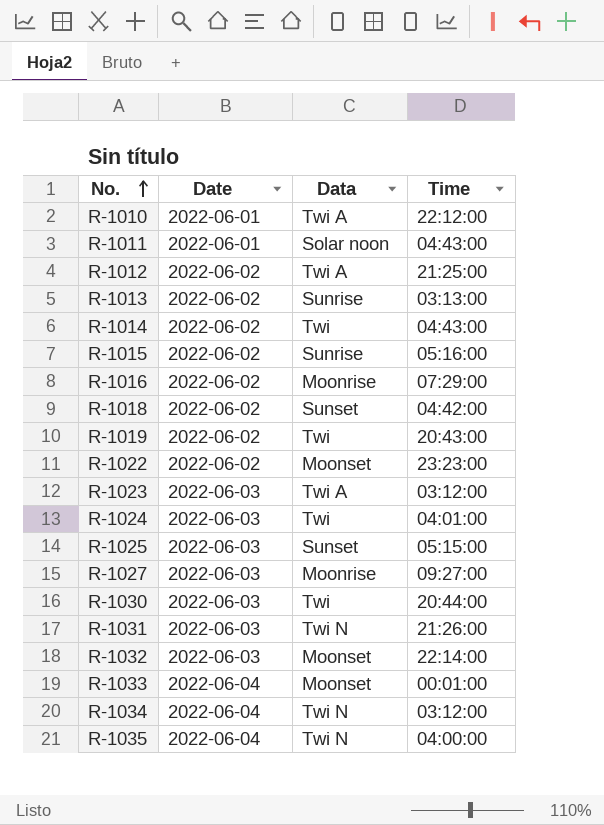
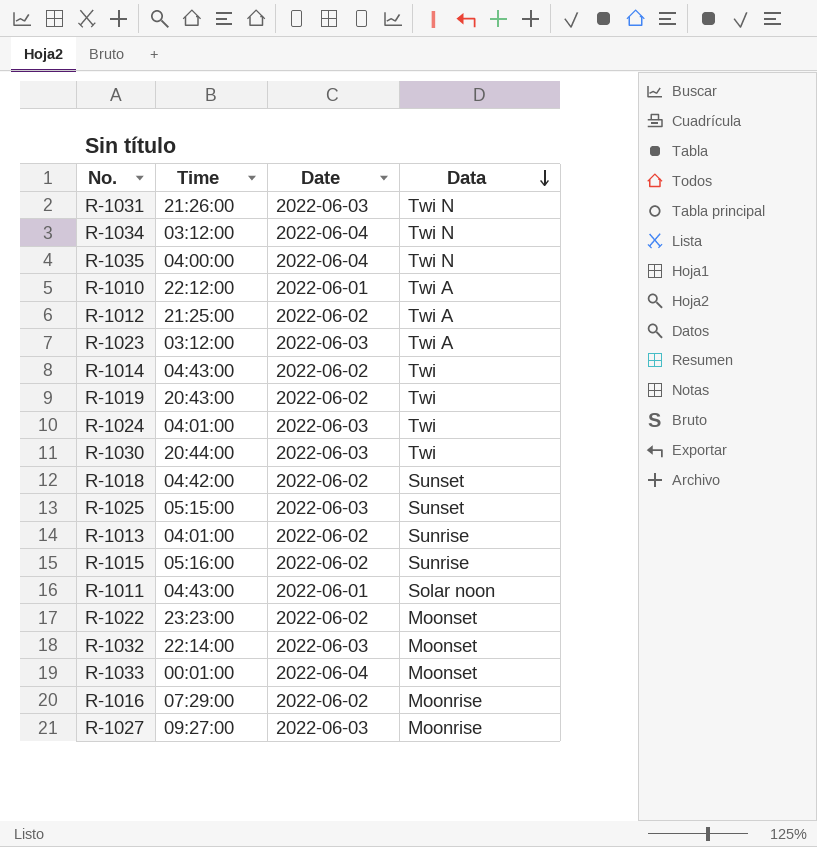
row order: No. ascending -> Data descending
column Time | position: 4 -> 2
R-1013 | Time: 03:13:00 -> 04:01:00

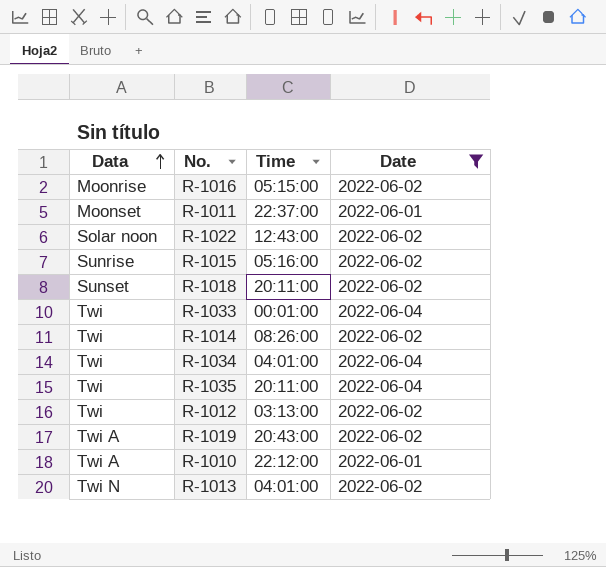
filter: none -> Date != 2022-06-03
row order: Data descending -> Data ascending
column Data | position: 4 -> 1
R-1016 | Time: 07:29:00 -> 05:15:00
R-1011 | Data: Solar noon -> Moonset
R-1011 | Time: 04:43:00 -> 22:37:00
R-1022 | Data: Moonset -> Solar noon
R-1022 | Time: 23:23:00 -> 12:43:00
R-1018 | Time: 04:42:00 -> 20:11:00
R-1033 | Data: Moonset -> Twi
R-1014 | Time: 04:43:00 -> 08:26:00
R-1034 | Data: Twi N -> Twi
R-1034 | Time: 03:12:00 -> 04:01:00
R-1035 | Data: Twi N -> Twi
R-1035 | Time: 04:00:00 -> 20:11:00
R-1012 | Data: Twi A -> Twi
R-1012 | Time: 21:25:00 -> 03:13:00
R-1019 | Data: Twi -> Twi A
R-1013 | Data: Sunrise -> Twi N

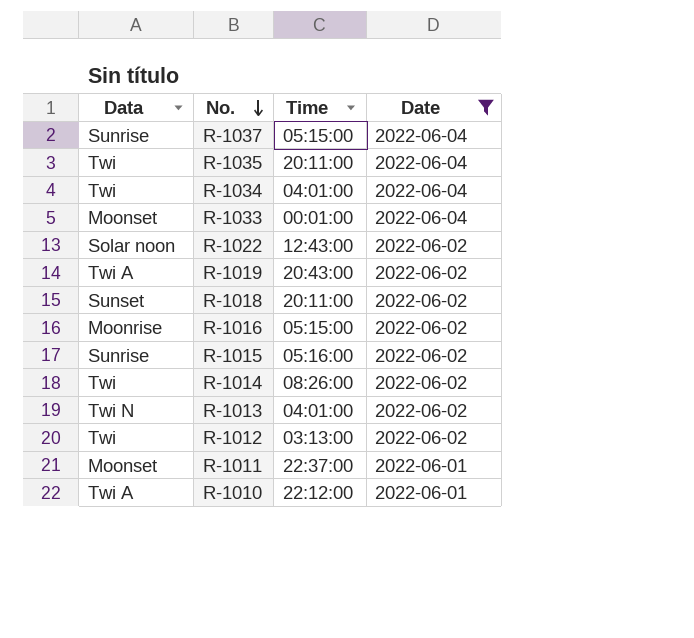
row order: Data ascending -> No. descending
row R-1037: none -> Sunrise | 05:15:00 | 2022-06-04
R-1033 | Data: Twi -> Moonset

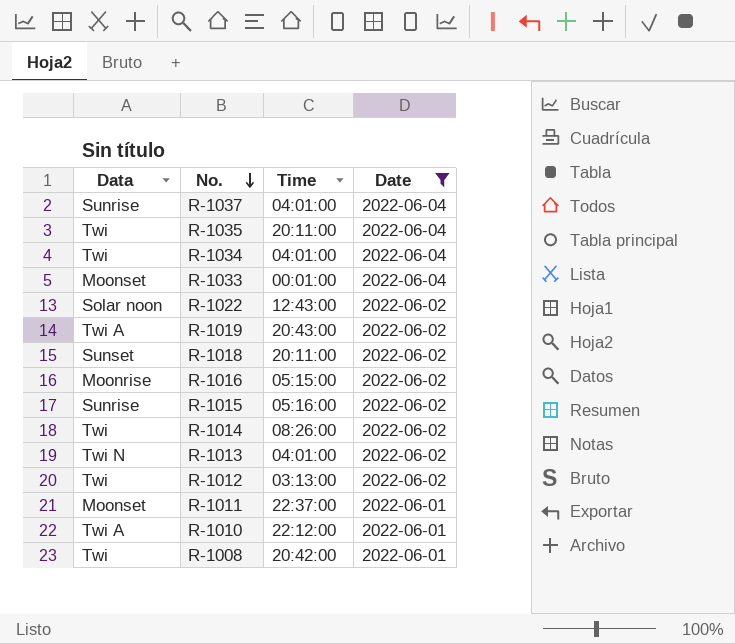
R-1037 | Time: 05:15:00 -> 04:01:00
row R-1008: none -> Twi | 20:42:00 | 2022-06-01

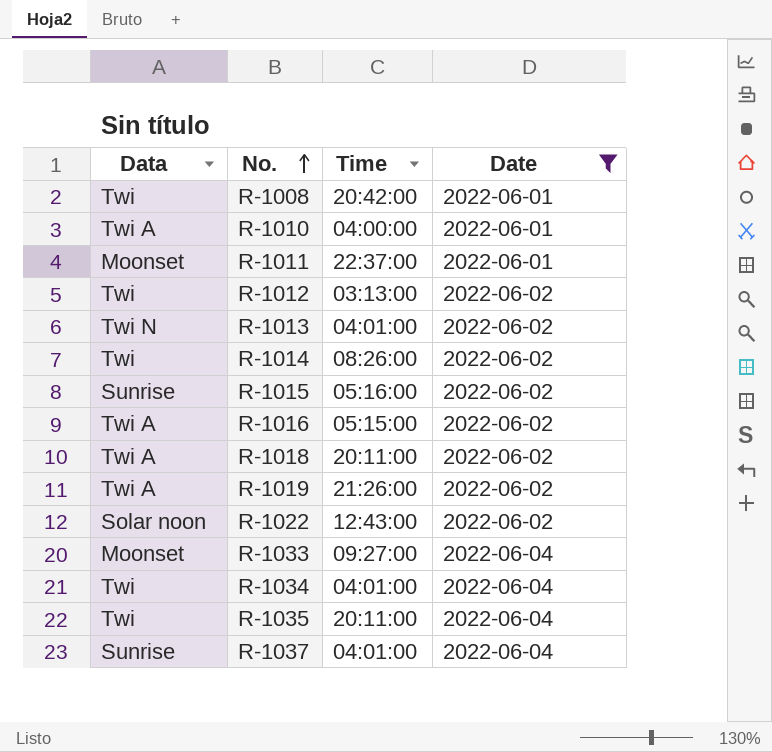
row order: No. descending -> No. ascending
R-1010 | Time: 22:12:00 -> 04:00:00
R-1016 | Data: Moonrise -> Twi A
R-1018 | Data: Sunset -> Twi A
R-1019 | Time: 20:43:00 -> 21:26:00
R-1033 | Time: 00:01:00 -> 09:27:00

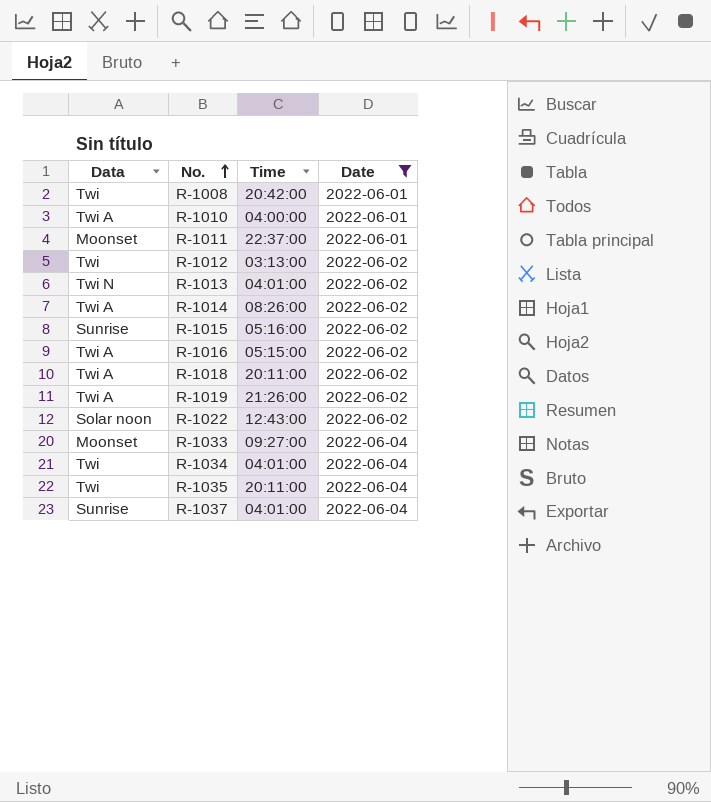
R-1014 | Data: Twi -> Twi A

